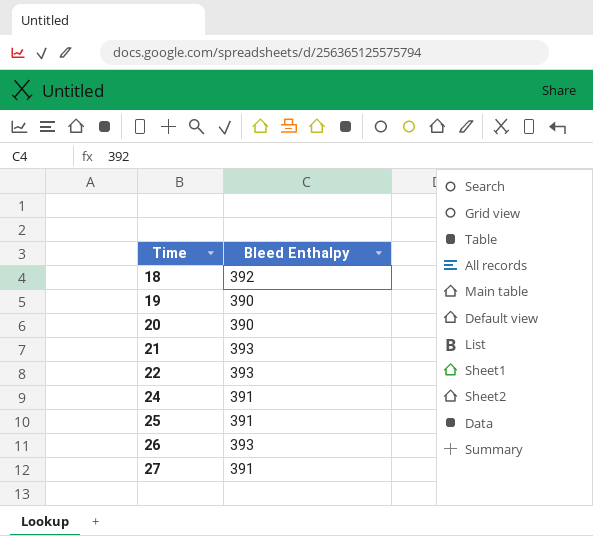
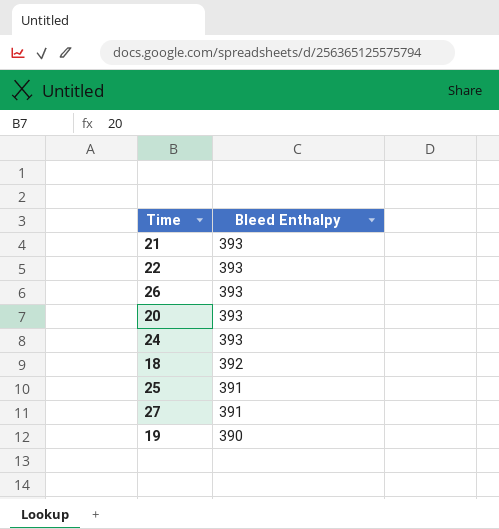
row order: Time ascending -> Bleed Enthalpy descending
20 | Bleed Enthalpy: 390 -> 393
24 | Bleed Enthalpy: 391 -> 393

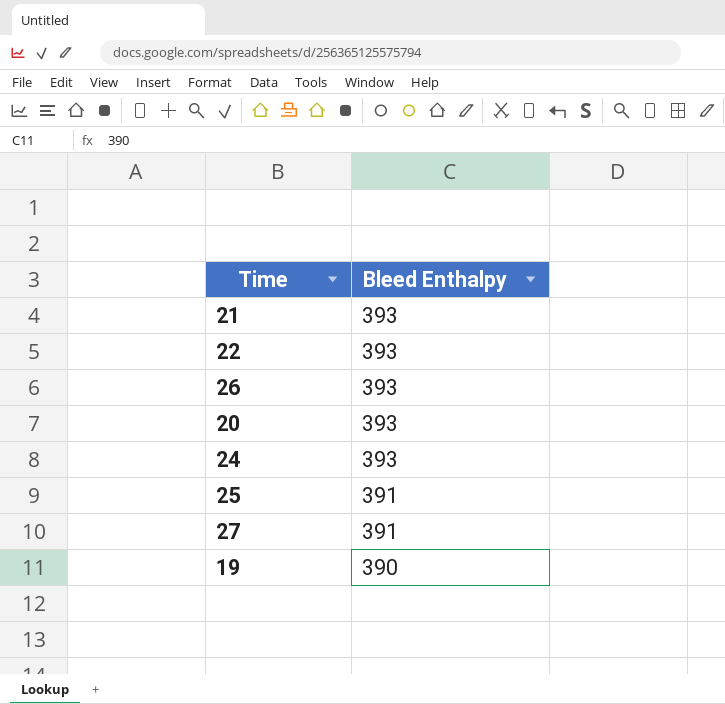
row 18: 392 -> none

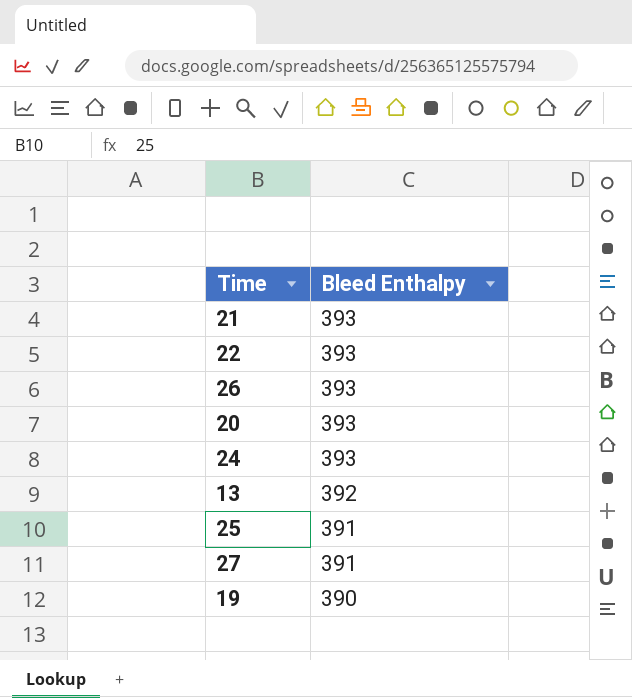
row 13: none -> 392

